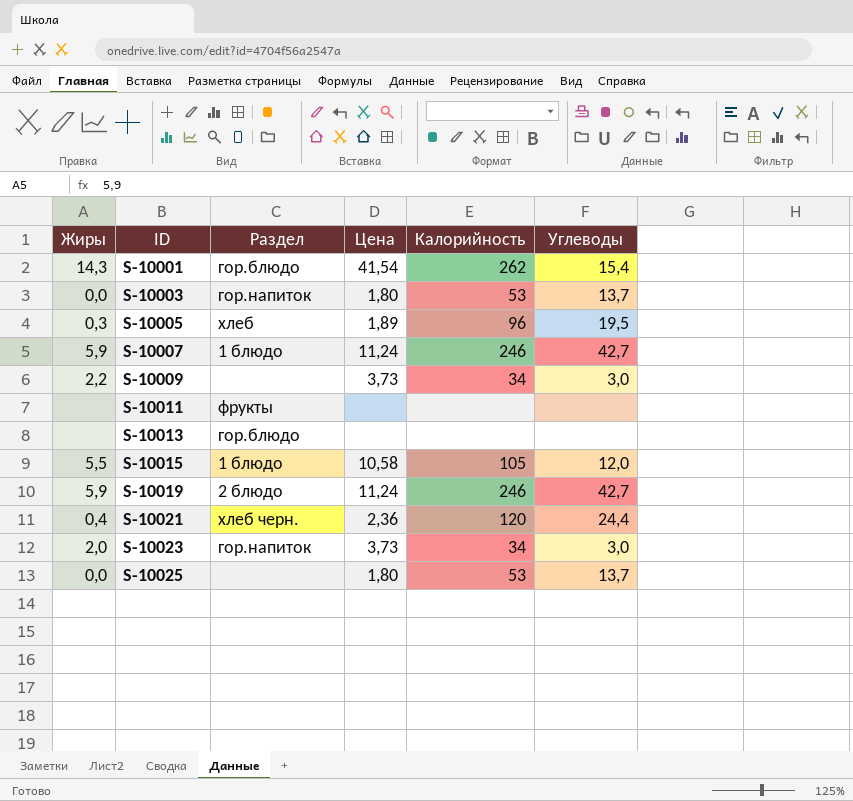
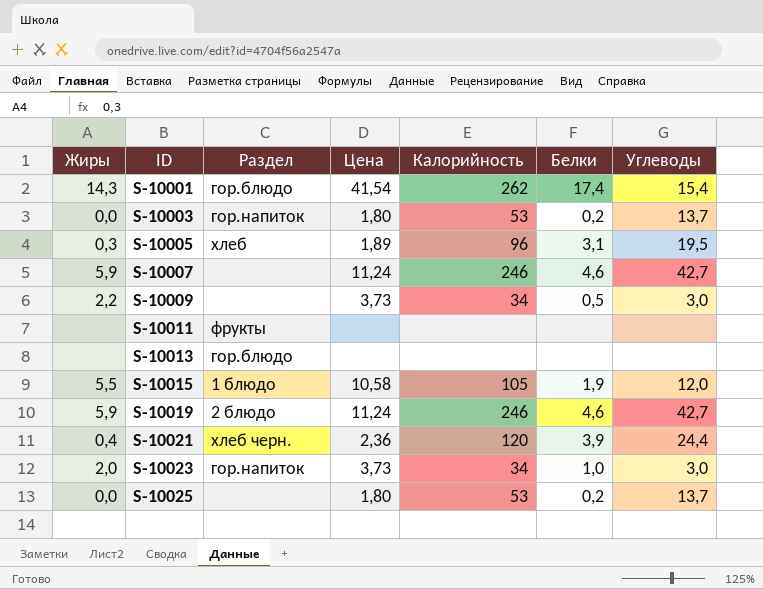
column Белки | position: none -> 6
S-10007 | Раздел: 1 блюдо -> none

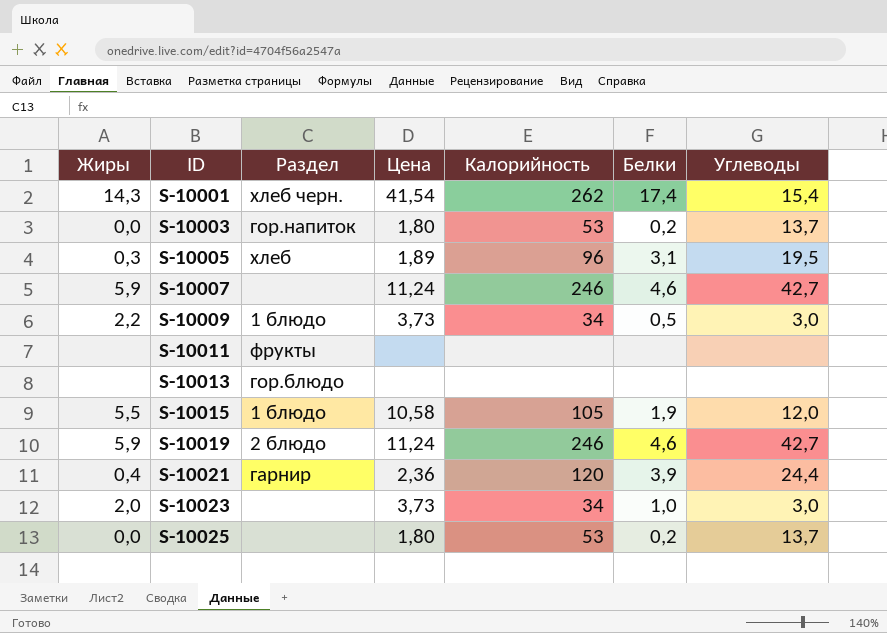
S-10001 | Раздел: гор.блюдо -> хлеб черн.
S-10009 | Раздел: none -> 1 блюдо
S-10021 | Раздел: хлеб черн. -> гарнир
S-10023 | Раздел: гор.напиток -> none

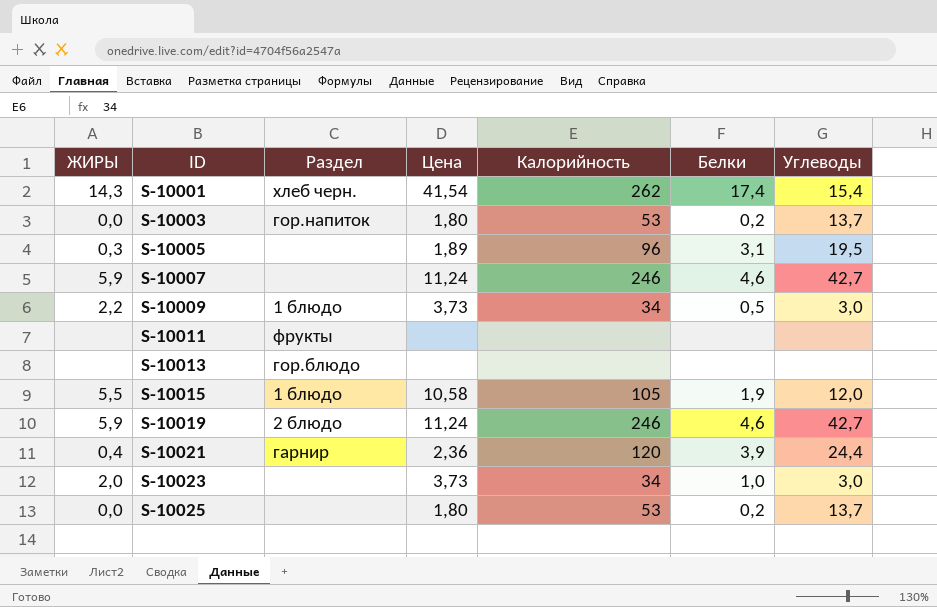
column name: Жиры -> ЖИРЫ
S-10005 | Раздел: хлеб -> none

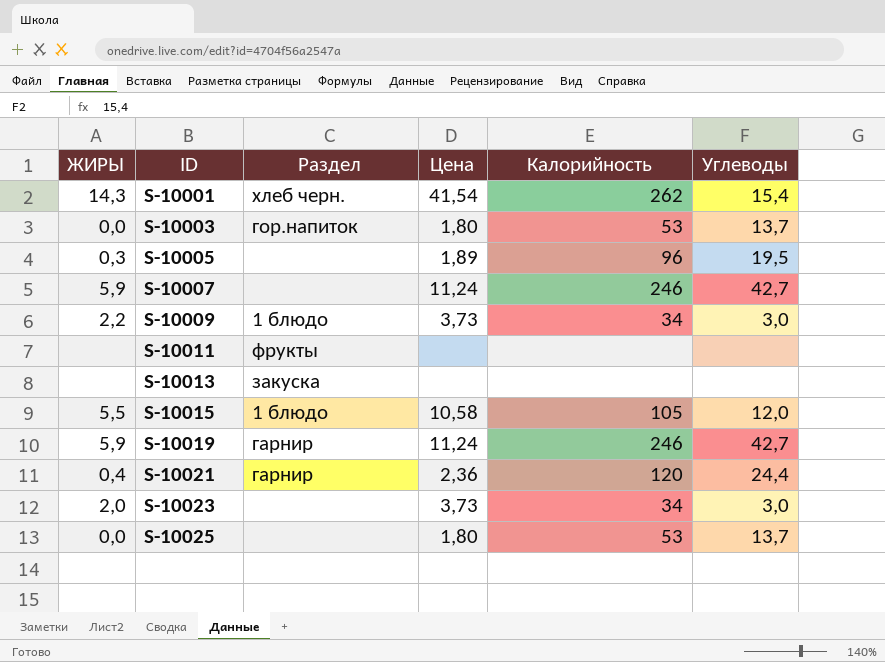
column Белки | position: 6 -> none
S-10013 | Раздел: гор.блюдо -> закуска
S-10019 | Раздел: 2 блюдо -> гарнир

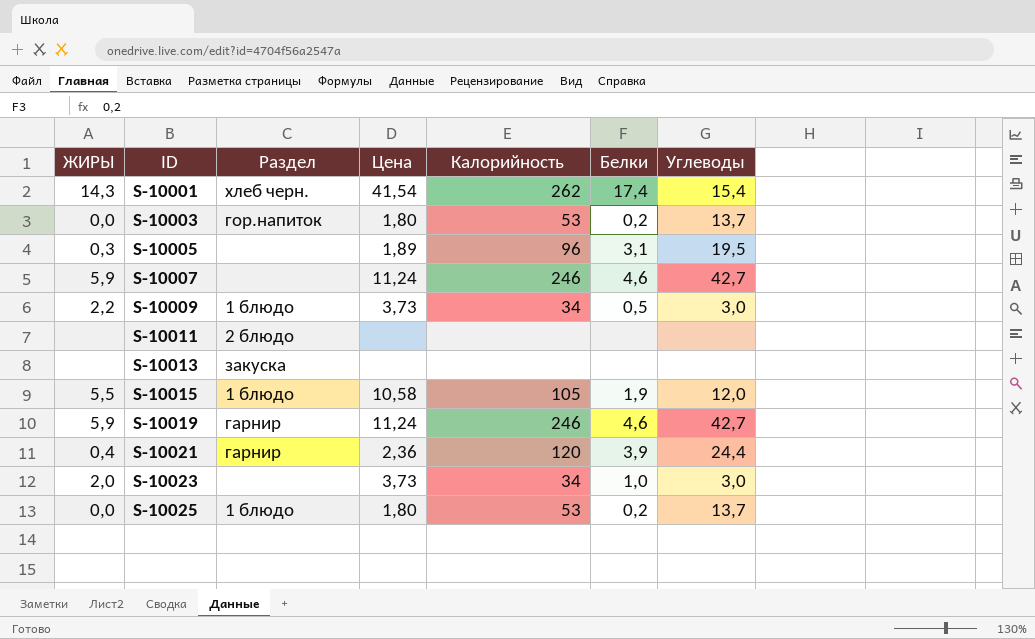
column Белки | position: none -> 6
S-10011 | Раздел: фрукты -> 2 блюдо
S-10025 | Раздел: none -> 1 блюдо

